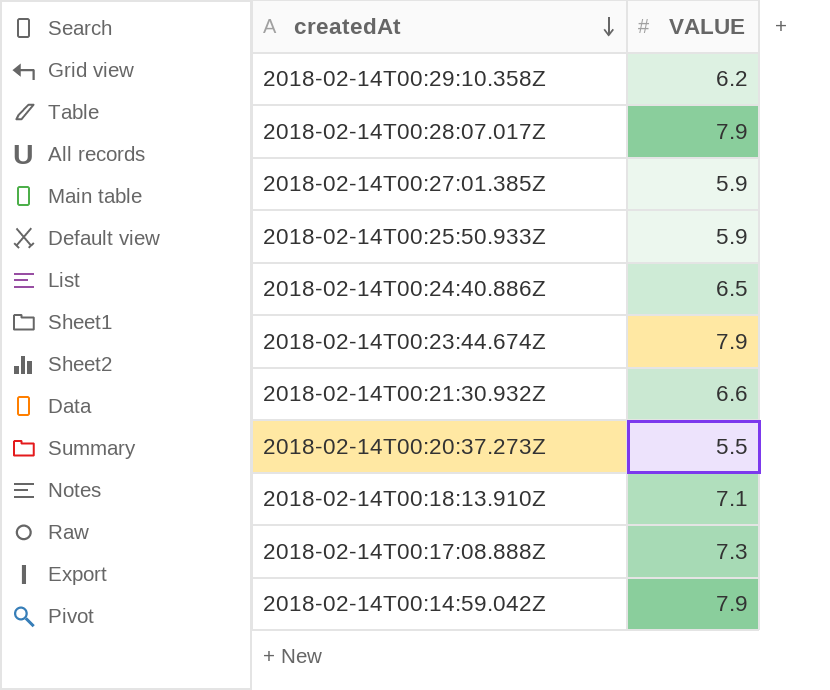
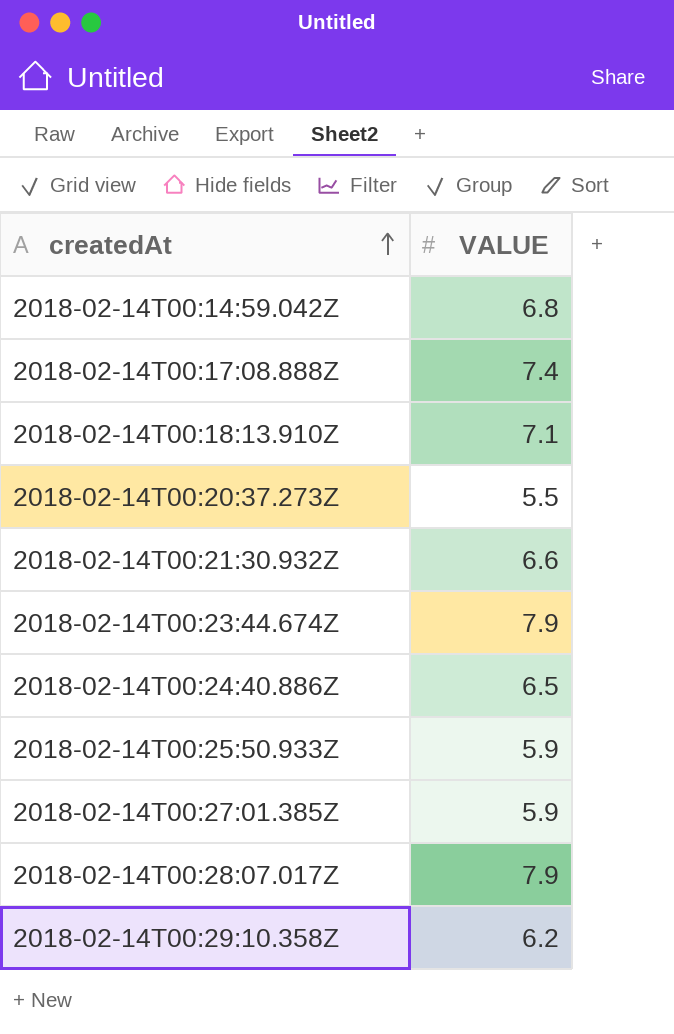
row order: createdAt descending -> createdAt ascending
2018-02-14T00:14:59.042Z | VALUE: 7.9 -> 6.8
2018-02-14T00:17:08.888Z | VALUE: 7.3 -> 7.4

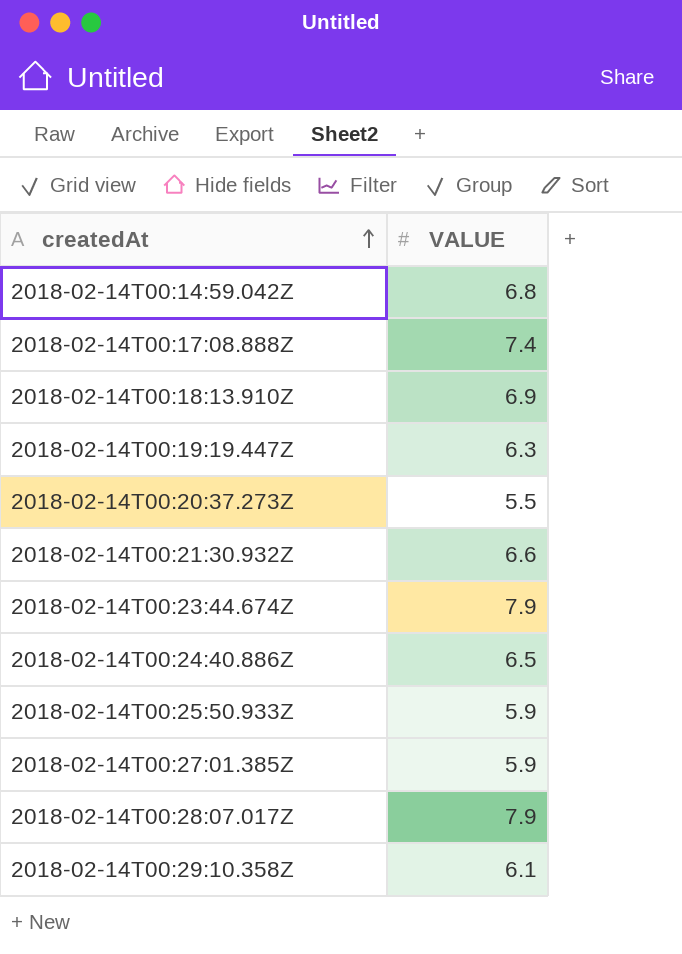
2018-02-14T00:18:13.910Z | VALUE: 7.1 -> 6.9
row 2018-02-14T00:19:19.447Z: none -> 6.3
2018-02-14T00:29:10.358Z | VALUE: 6.2 -> 6.1

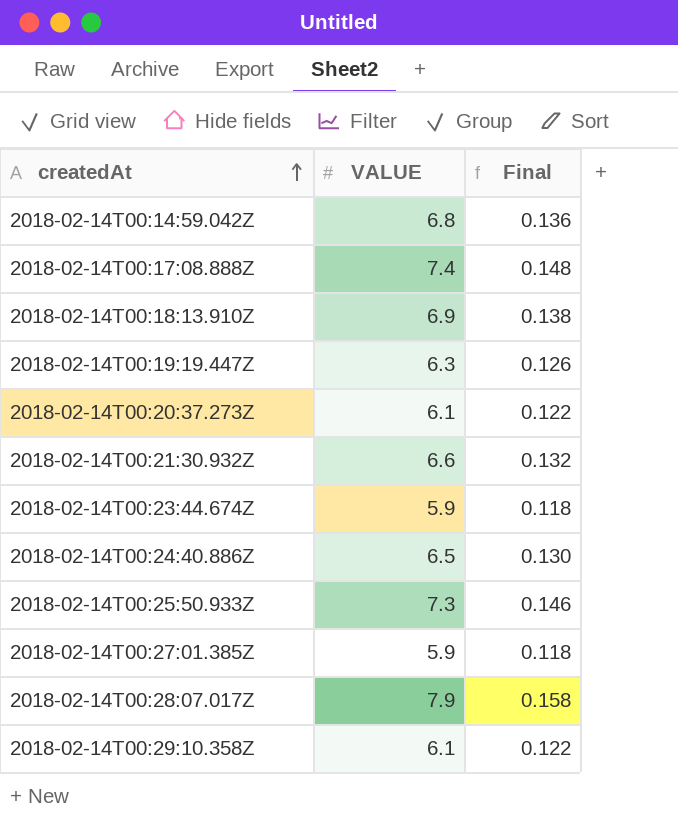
column Final | formula: none -> [VALUE] * 0.02
2018-02-14T00:20:37.273Z | VALUE: 5.5 -> 6.1
2018-02-14T00:23:44.674Z | VALUE: 7.9 -> 5.9
2018-02-14T00:25:50.933Z | VALUE: 5.9 -> 7.3

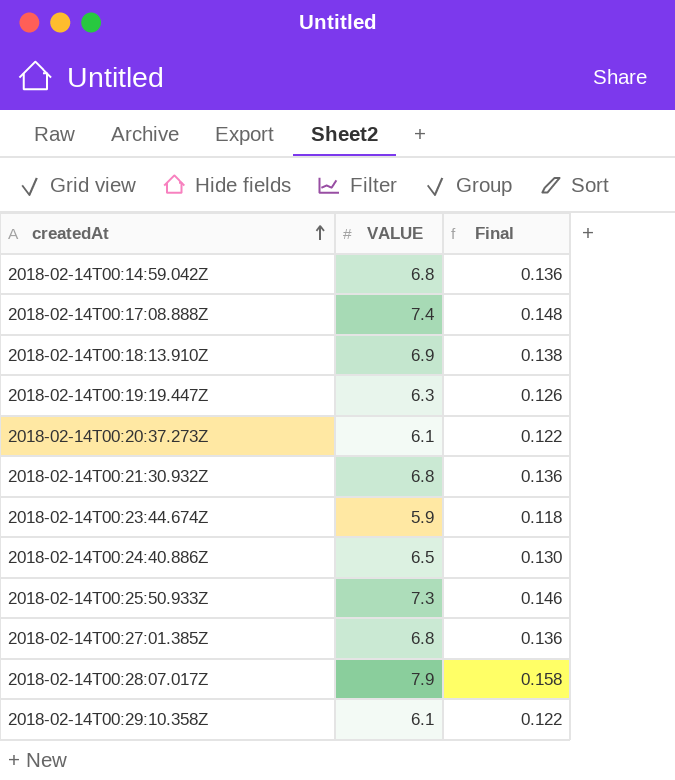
2018-02-14T00:21:30.932Z | VALUE: 6.6 -> 6.8
2018-02-14T00:21:30.932Z | Final: 0.132 -> 0.136
2018-02-14T00:27:01.385Z | VALUE: 5.9 -> 6.8
2018-02-14T00:27:01.385Z | Final: 0.118 -> 0.136

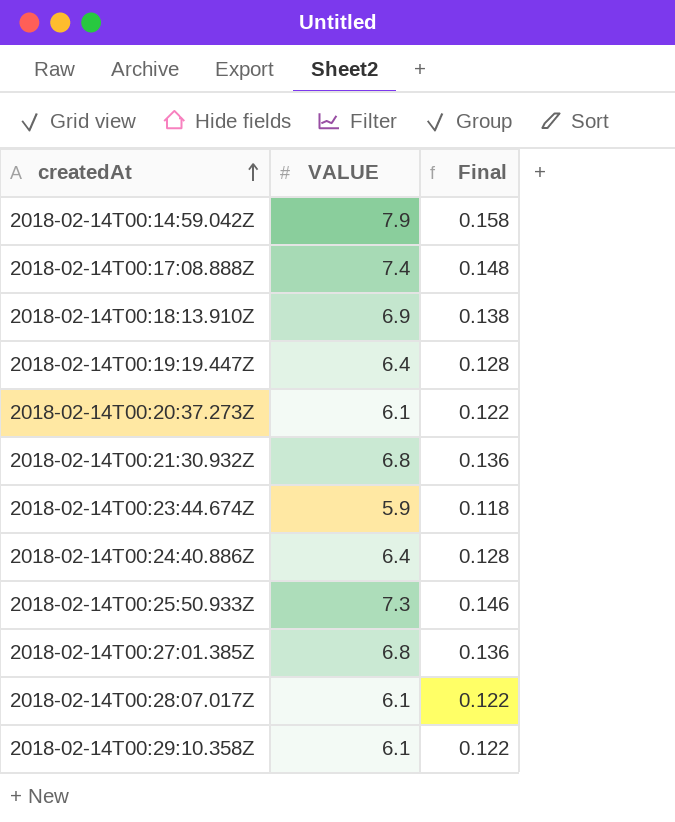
2018-02-14T00:14:59.042Z | VALUE: 6.8 -> 7.9
2018-02-14T00:14:59.042Z | Final: 0.136 -> 0.158
2018-02-14T00:19:19.447Z | VALUE: 6.3 -> 6.4
2018-02-14T00:19:19.447Z | Final: 0.126 -> 0.128
2018-02-14T00:24:40.886Z | VALUE: 6.5 -> 6.4
2018-02-14T00:24:40.886Z | Final: 0.130 -> 0.128
2018-02-14T00:28:07.017Z | VALUE: 7.9 -> 6.1
2018-02-14T00:28:07.017Z | Final: 0.158 -> 0.122

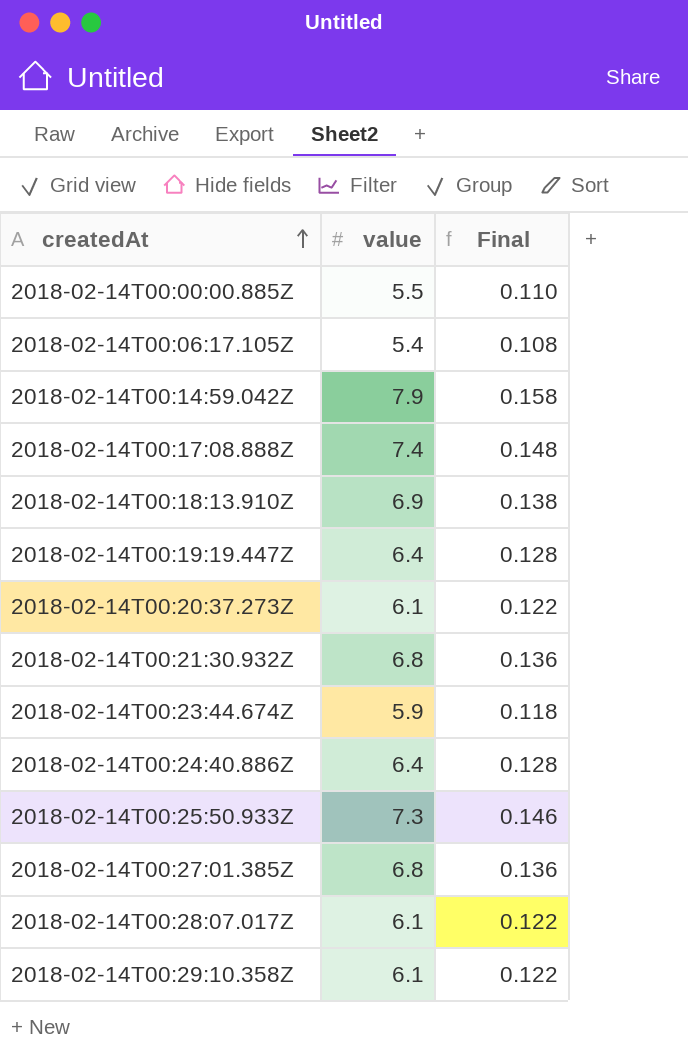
column name: VALUE -> value
row 2018-02-14T00:00:00.885Z: none -> 5.5 | 0.110
row 2018-02-14T00:06:17.105Z: none -> 5.4 | 0.108

